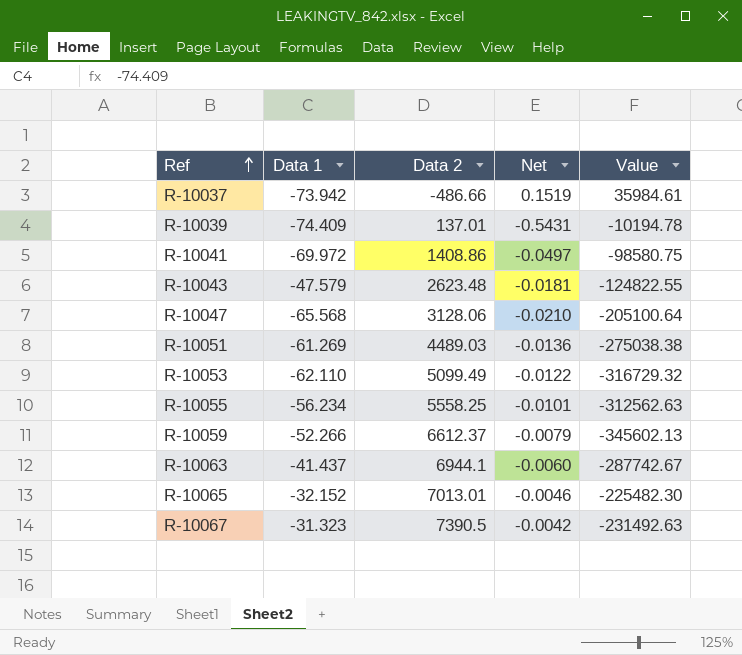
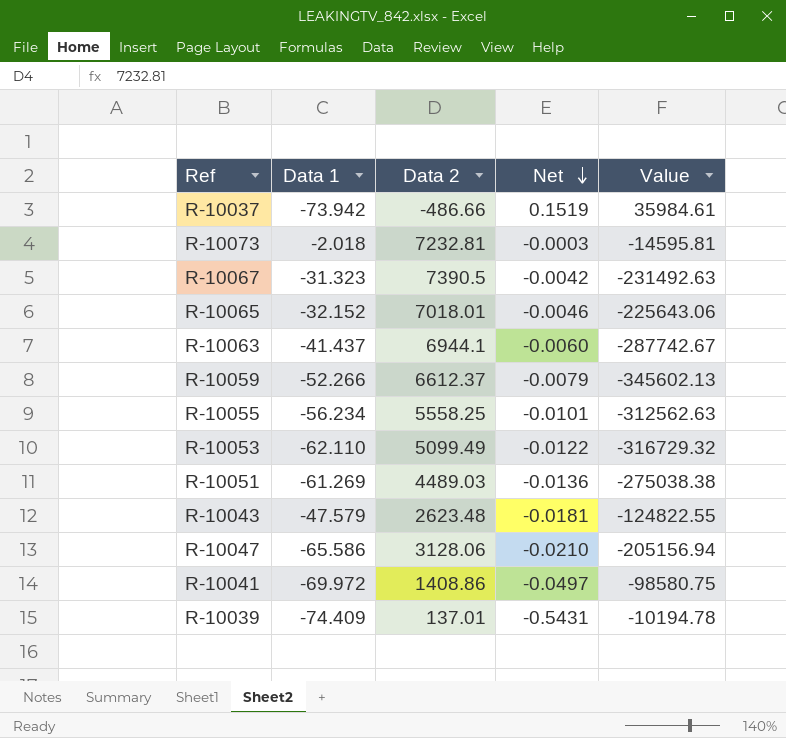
row order: Ref ascending -> Net descending
row R-10073: none -> -2.018 | 7232.81 | -0.0003 | -14595.81
R-10065 | Data 2: 7013.01 -> 7018.01
R-10065 | Value: -225482.30 -> -225643.06
R-10047 | Data 1: -65.568 -> -65.586
R-10047 | Value: -205100.64 -> -205156.94

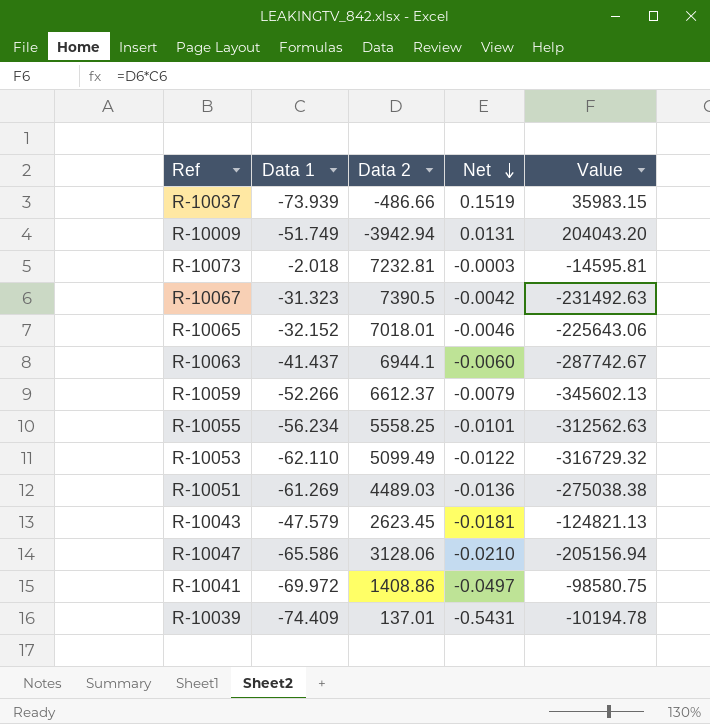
R-10037 | Data 1: -73.942 -> -73.939
R-10037 | Value: 35984.61 -> 35983.15
row R-10009: none -> -51.749 | -3942.94 | 0.0131 | 204043.20
R-10043 | Data 2: 2623.48 -> 2623.45
R-10043 | Value: -124822.55 -> -124821.13

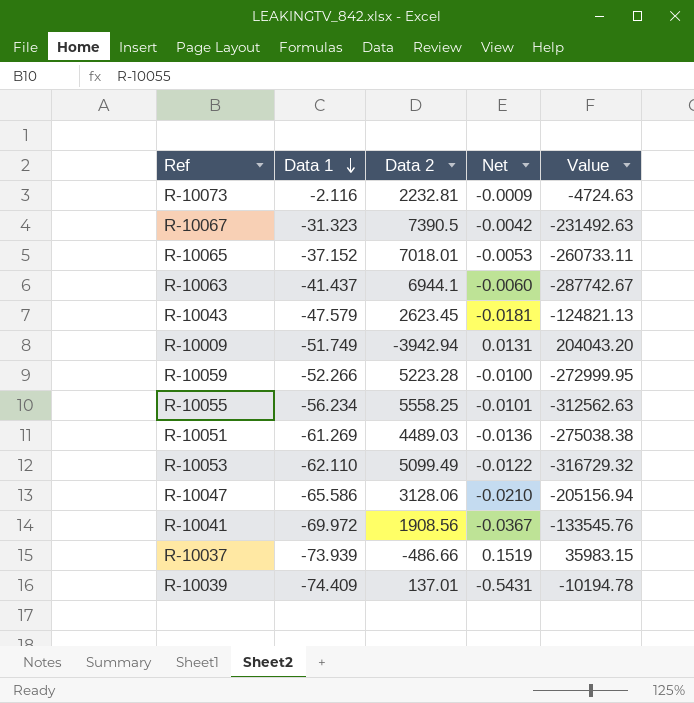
row order: Net descending -> Data 1 descending
R-10073 | Data 1: -2.018 -> -2.116
R-10073 | Data 2: 7232.81 -> 2232.81
R-10073 | Net: -0.0003 -> -0.0009
R-10073 | Value: -14595.81 -> -4724.63
R-10065 | Data 1: -32.152 -> -37.152
R-10065 | Net: -0.0046 -> -0.0053
R-10065 | Value: -225643.06 -> -260733.11
R-10059 | Data 2: 6612.37 -> 5223.28
R-10059 | Net: -0.0079 -> -0.0100
R-10059 | Value: -345602.13 -> -272999.95
R-10041 | Data 2: 1408.86 -> 1908.56
R-10041 | Net: -0.0497 -> -0.0367
R-10041 | Value: -98580.75 -> -133545.76

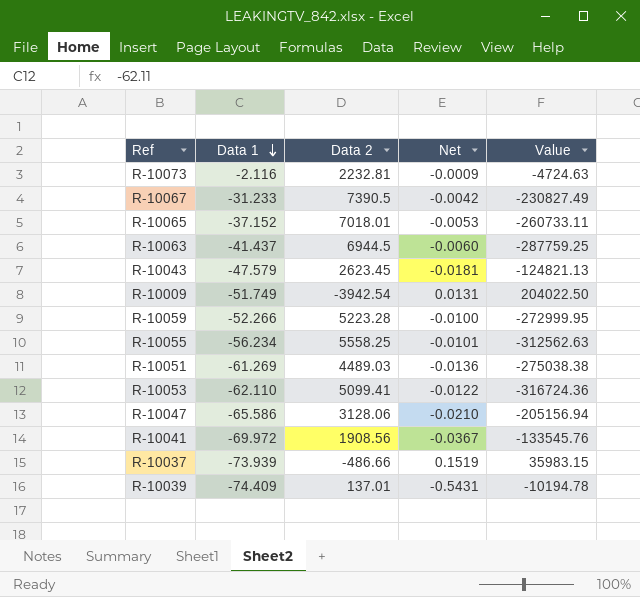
R-10067 | Data 1: -31.323 -> -31.233
R-10067 | Value: -231492.63 -> -230827.49
R-10063 | Data 2: 6944.1 -> 6944.5
R-10063 | Value: -287742.67 -> -287759.25
R-10009 | Data 2: -3942.94 -> -3942.54
R-10009 | Value: 204043.20 -> 204022.50
R-10053 | Data 2: 5099.49 -> 5099.41
R-10053 | Value: -316729.32 -> -316724.36

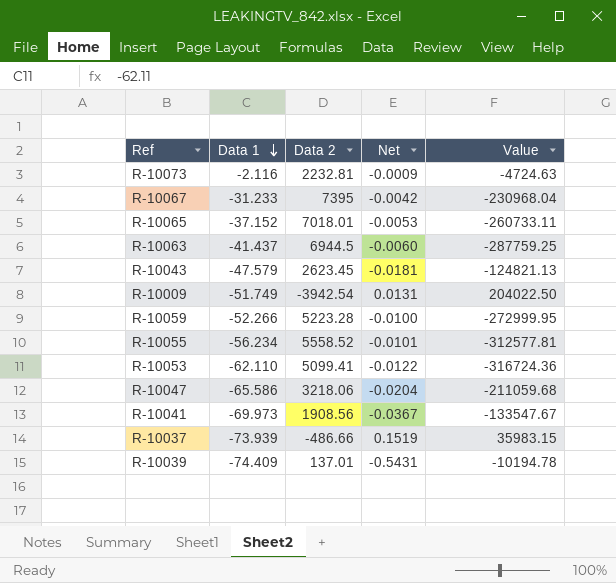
row R-10051: -61.269 | 4489.03 | -0.0136 | -275038.38 -> none
R-10067 | Data 2: 7390.5 -> 7395
R-10067 | Value: -230827.49 -> -230968.04
R-10055 | Data 2: 5558.25 -> 5558.52
R-10055 | Value: -312562.63 -> -312577.81
R-10047 | Data 2: 3128.06 -> 3218.06
R-10047 | Net: -0.0210 -> -0.0204
R-10047 | Value: -205156.94 -> -211059.68
R-10041 | Data 1: -69.972 -> -69.973
R-10041 | Value: -133545.76 -> -133547.67

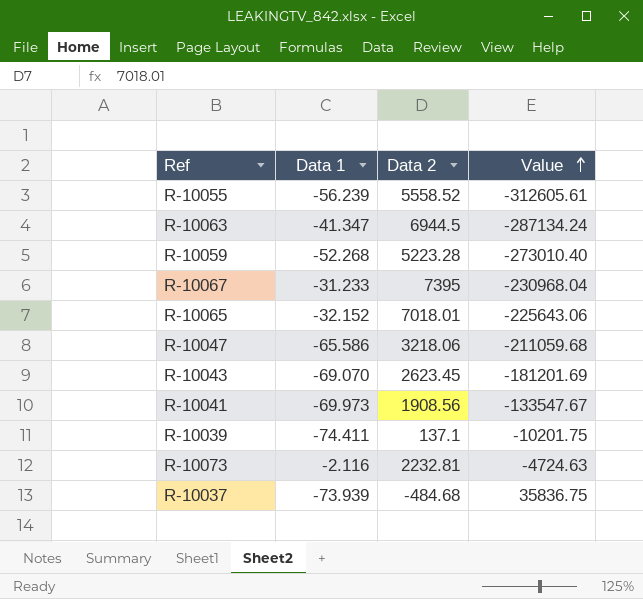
row order: Data 1 descending -> Value ascending
column Net | formula: [Data 1] / [Data 2] -> none
row R-10009: -51.749 | -3942.54 | 0.0131 | 204022.50 -> none
row R-10053: -62.110 | 5099.41 | -0.0122 | -316724.36 -> none
R-10055 | Data 1: -56.234 -> -56.239
R-10055 | Value: -312577.81 -> -312605.61
R-10063 | Data 1: -41.437 -> -41.347
R-10063 | Value: -287759.25 -> -287134.24
R-10059 | Data 1: -52.266 -> -52.268
R-10059 | Value: -272999.95 -> -273010.40
R-10065 | Data 1: -37.152 -> -32.152
R-10065 | Value: -260733.11 -> -225643.06
R-10043 | Data 1: -47.579 -> -69.070
R-10043 | Value: -124821.13 -> -181201.69
R-10039 | Data 1: -74.409 -> -74.411
R-10039 | Data 2: 137.01 -> 137.1
R-10039 | Value: -10194.78 -> -10201.75
R-10037 | Data 2: -486.66 -> -484.68
R-10037 | Value: 35983.15 -> 35836.75

